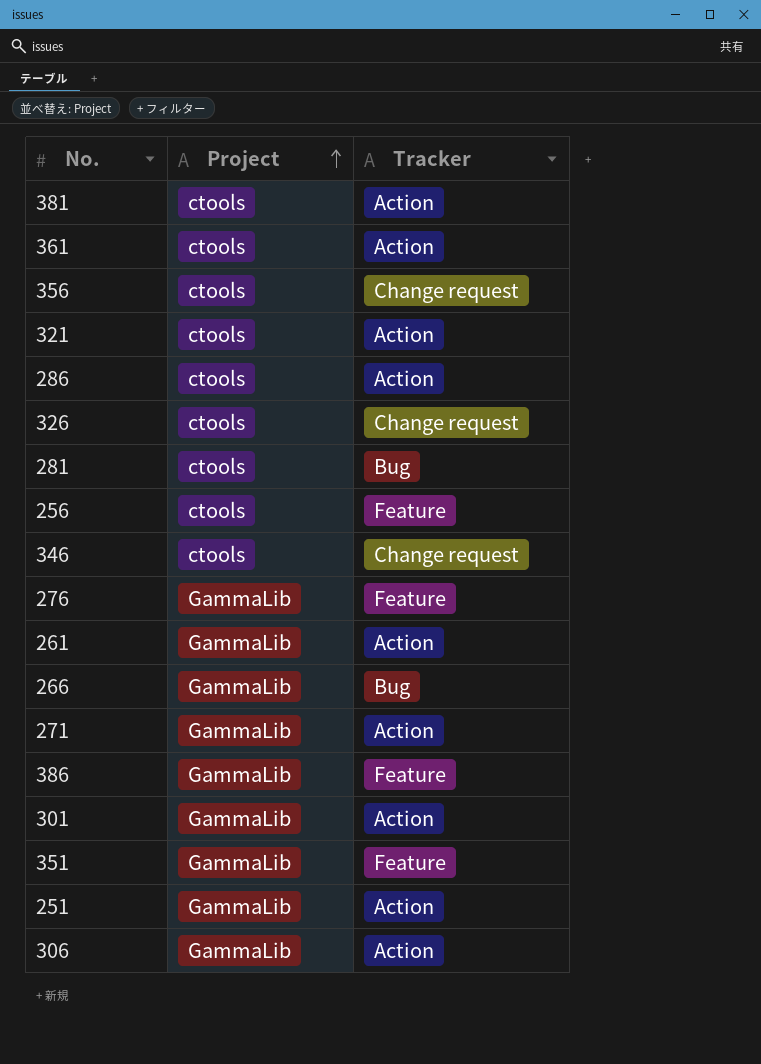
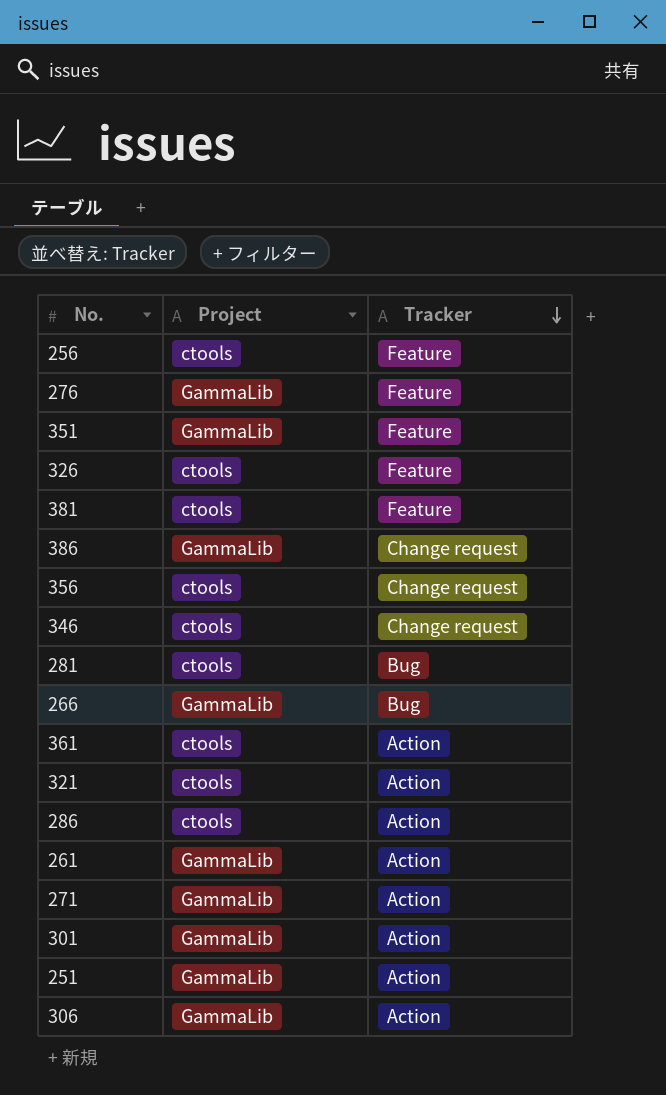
row order: Project ascending -> Tracker descending
326 | Tracker: Change request -> Feature
381 | Tracker: Action -> Feature
386 | Tracker: Feature -> Change request

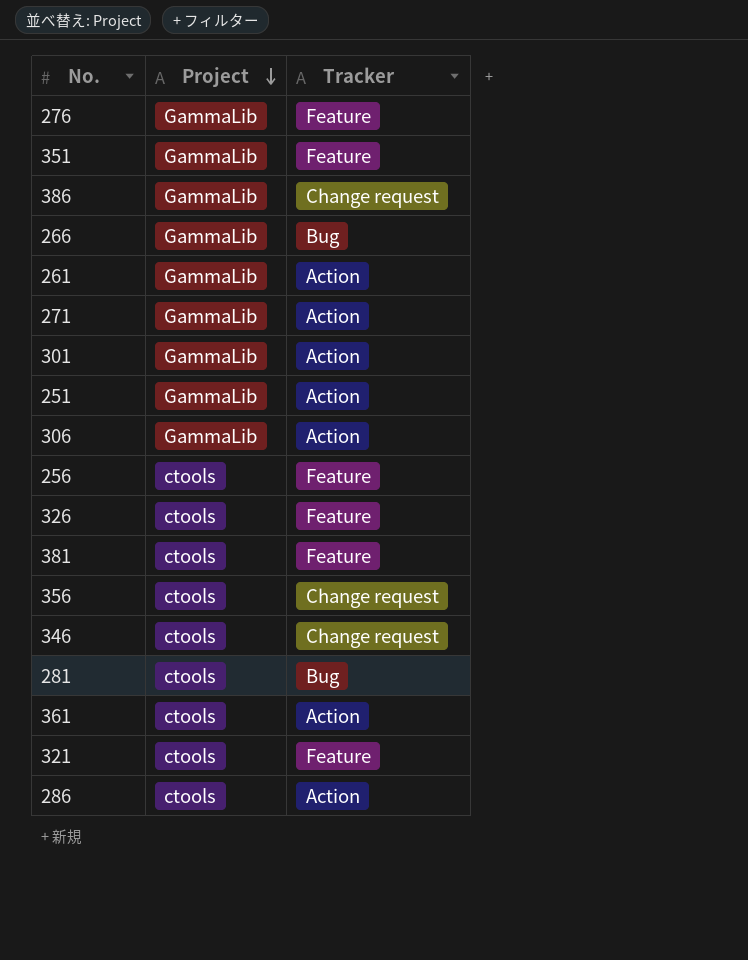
row order: Tracker descending -> Project descending
321 | Tracker: Action -> Feature

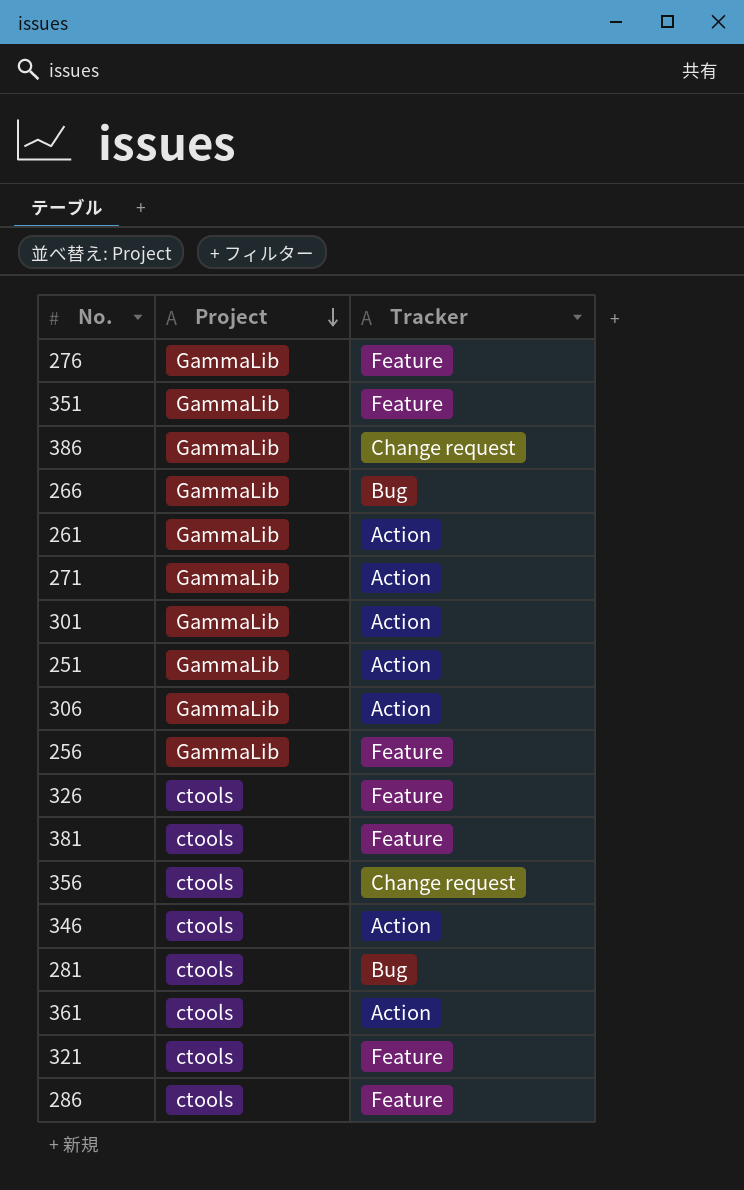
256 | Project: ctools -> GammaLib
346 | Tracker: Change request -> Action
286 | Tracker: Action -> Feature

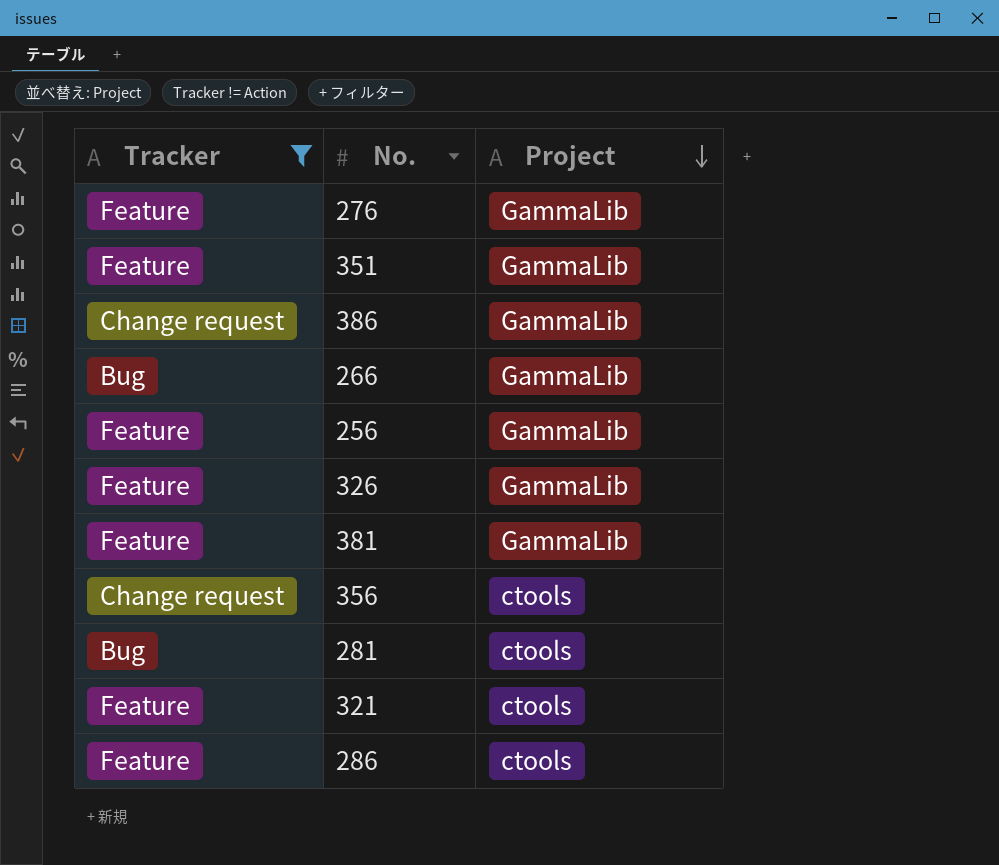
filter: none -> Tracker != Action
column Tracker | position: 3 -> 1
326 | Project: ctools -> GammaLib
381 | Project: ctools -> GammaLib

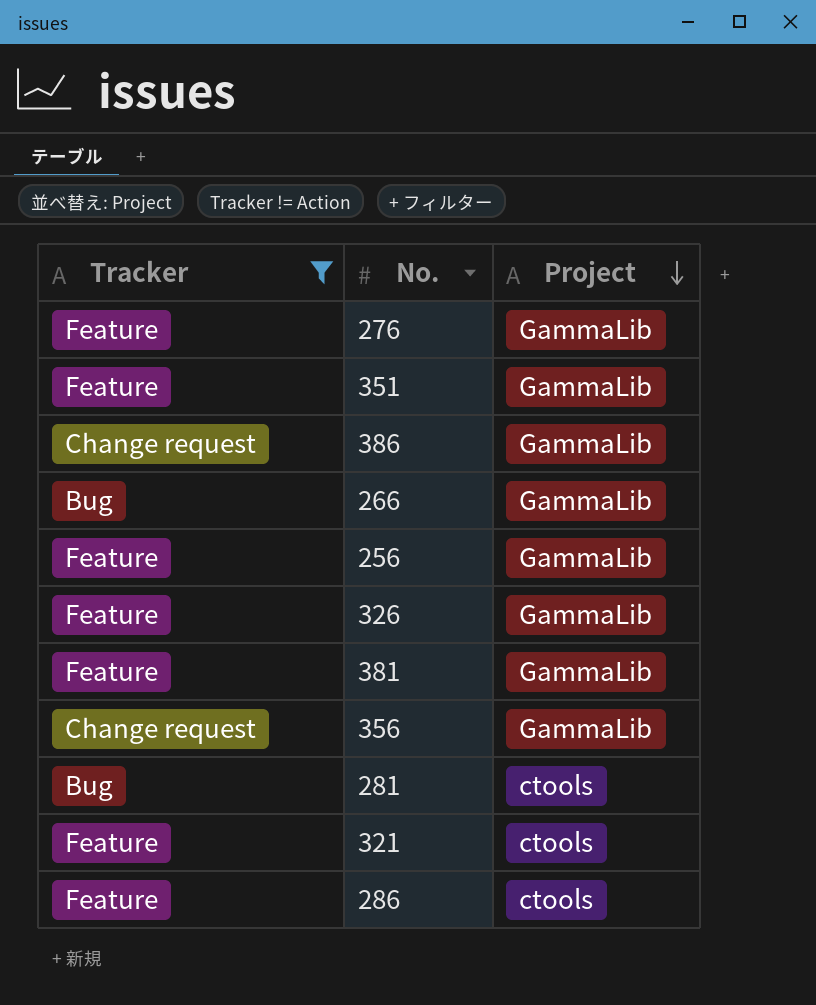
356 | Project: ctools -> GammaLib

